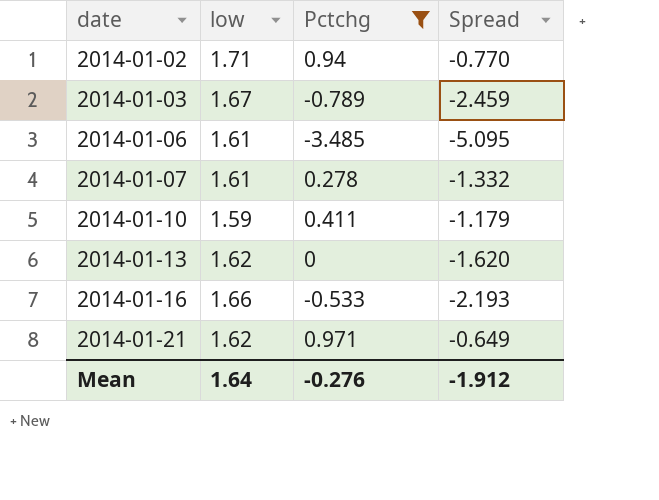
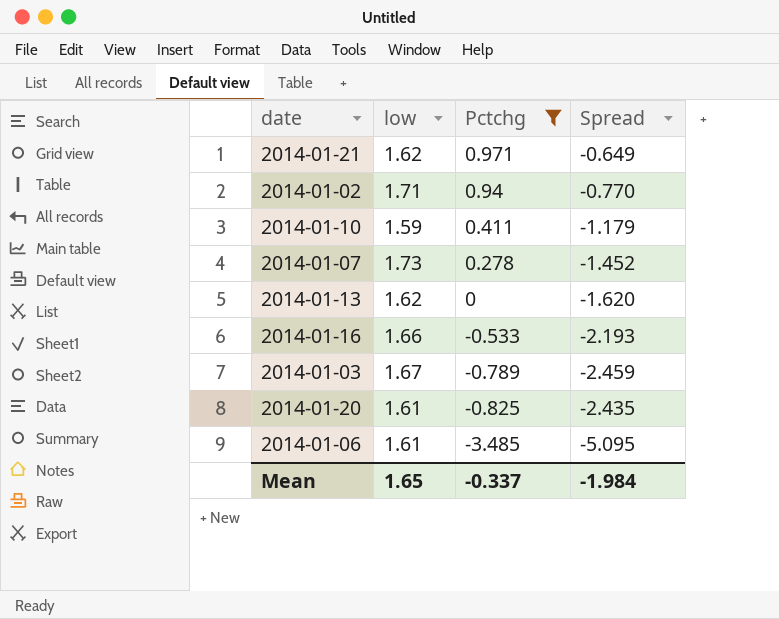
row order: date ascending -> Pctchg descending
2014-01-07 | low: 1.61 -> 1.73
2014-01-07 | Spread: -1.332 -> -1.452
row 2014-01-20: none -> 1.61 | -0.825 | -2.435
Mean | low: 1.64 -> 1.65
Mean | Pctchg: -0.276 -> -0.337
Mean | Spread: -1.912 -> -1.984

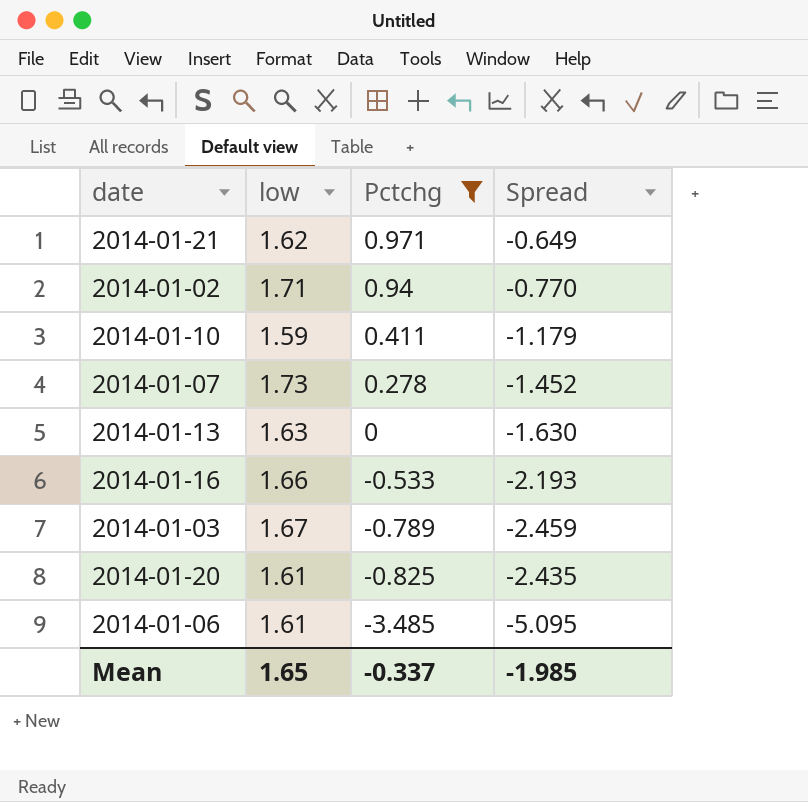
2014-01-13 | low: 1.62 -> 1.63
2014-01-13 | Spread: -1.620 -> -1.630
Mean | Spread: -1.984 -> -1.985

